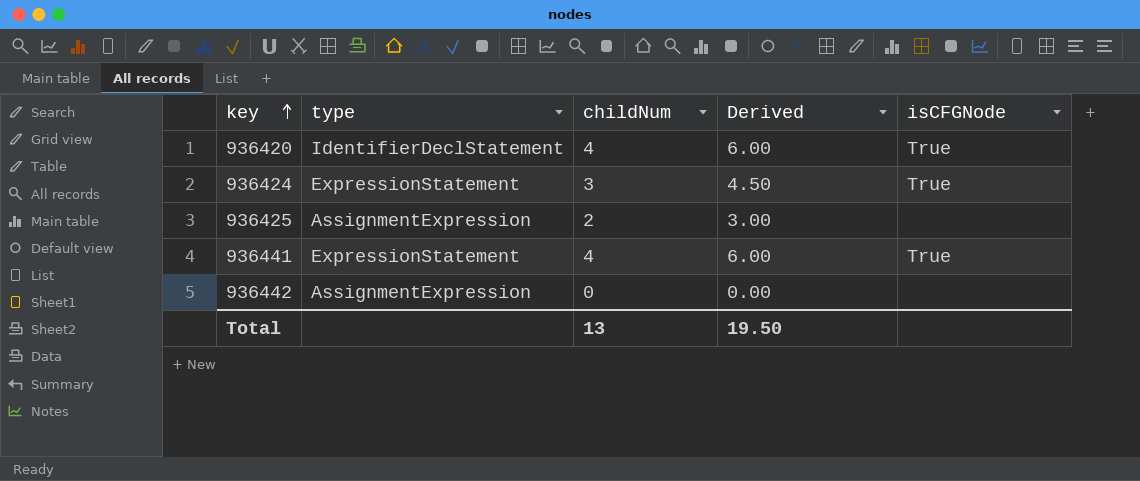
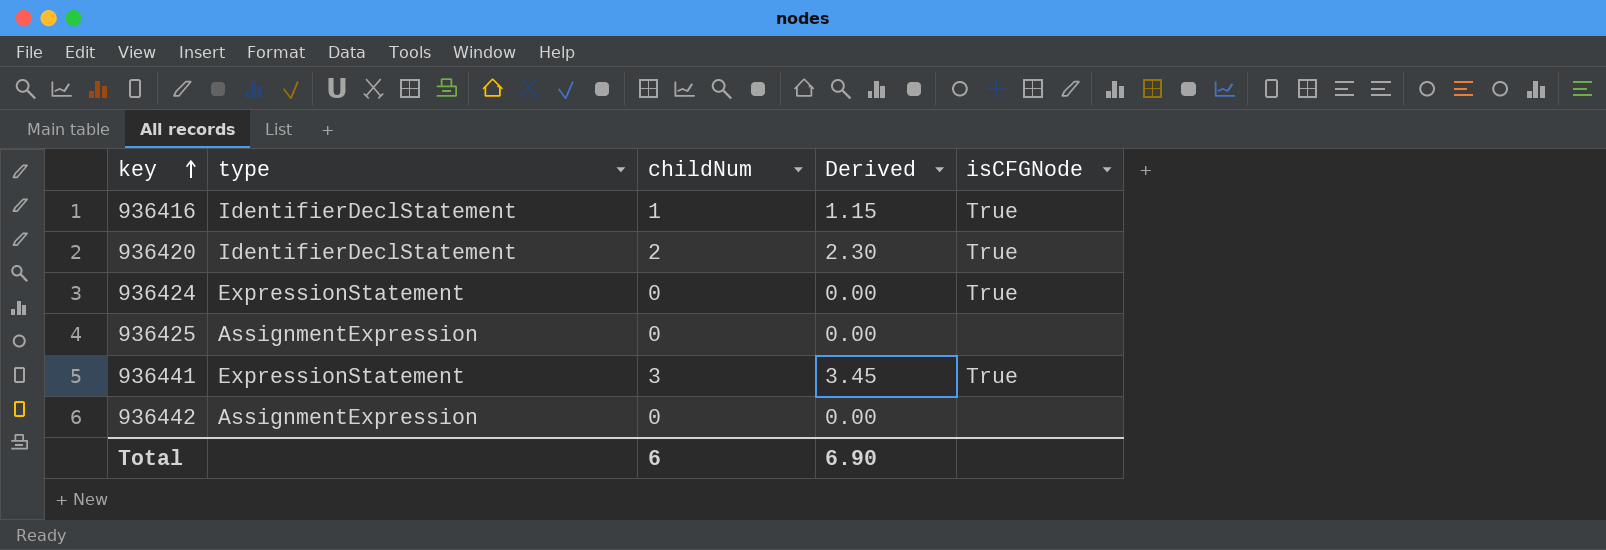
column Derived | formula: [childNum] * 1.5 -> [childNum] * 1.15
row 936416: none -> IdentifierDeclStatement | 1 | 1.15 | True
936420 | childNum: 4 -> 2
936424 | childNum: 3 -> 0
936425 | childNum: 2 -> 0
936441 | childNum: 4 -> 3
Total | childNum: 13 -> 6
Total | Derived: 19.50 -> 6.90

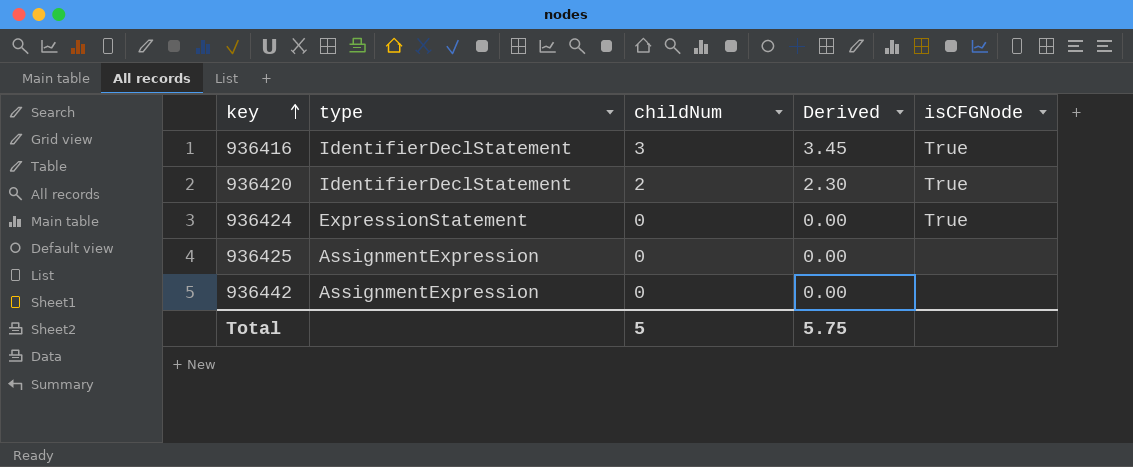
row 936441: ExpressionStatement | 3 | 3.45 | True -> none
936416 | childNum: 1 -> 3
936416 | Derived: 1.15 -> 3.45
Total | childNum: 6 -> 5
Total | Derived: 6.90 -> 5.75

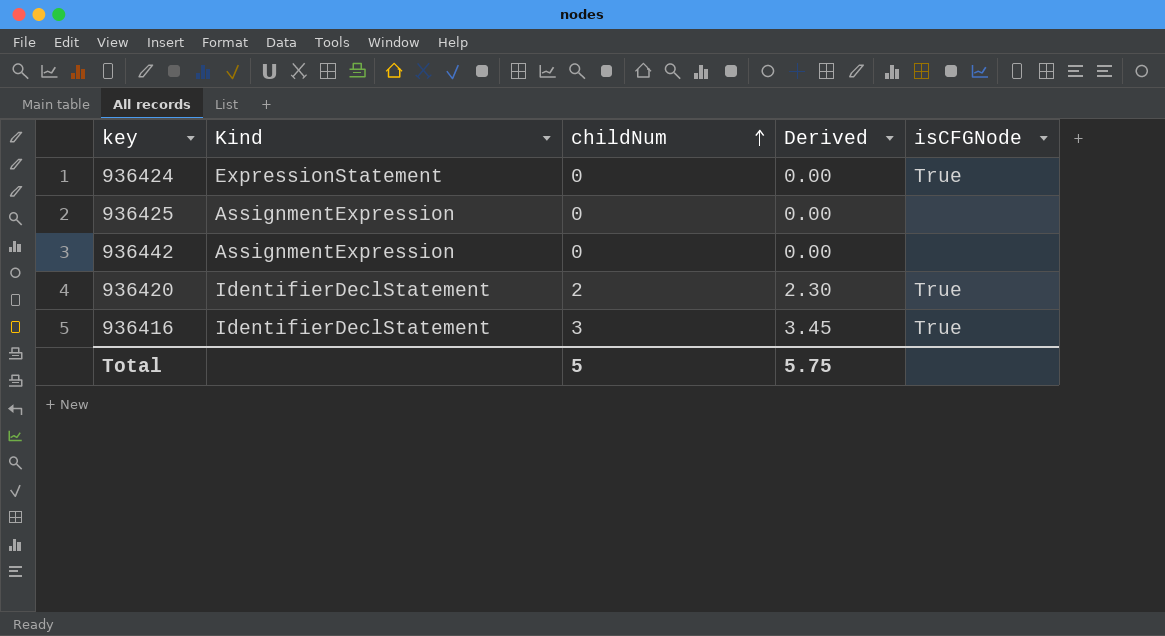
row order: key ascending -> childNum ascending
column name: type -> Kind

